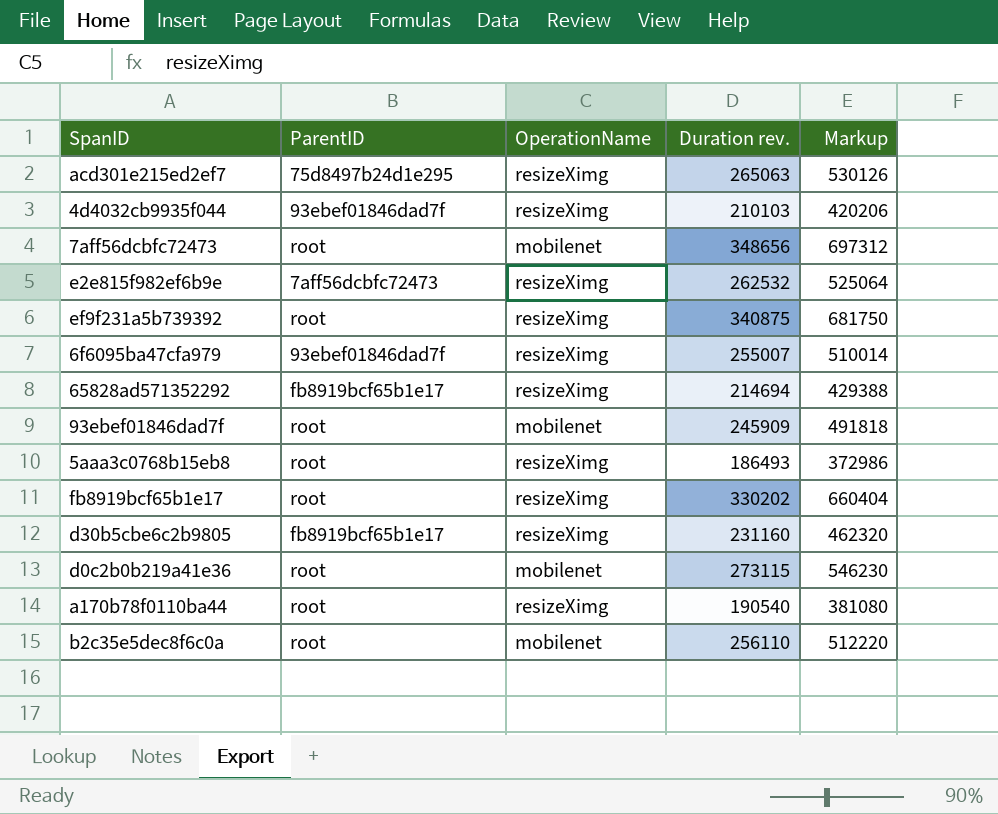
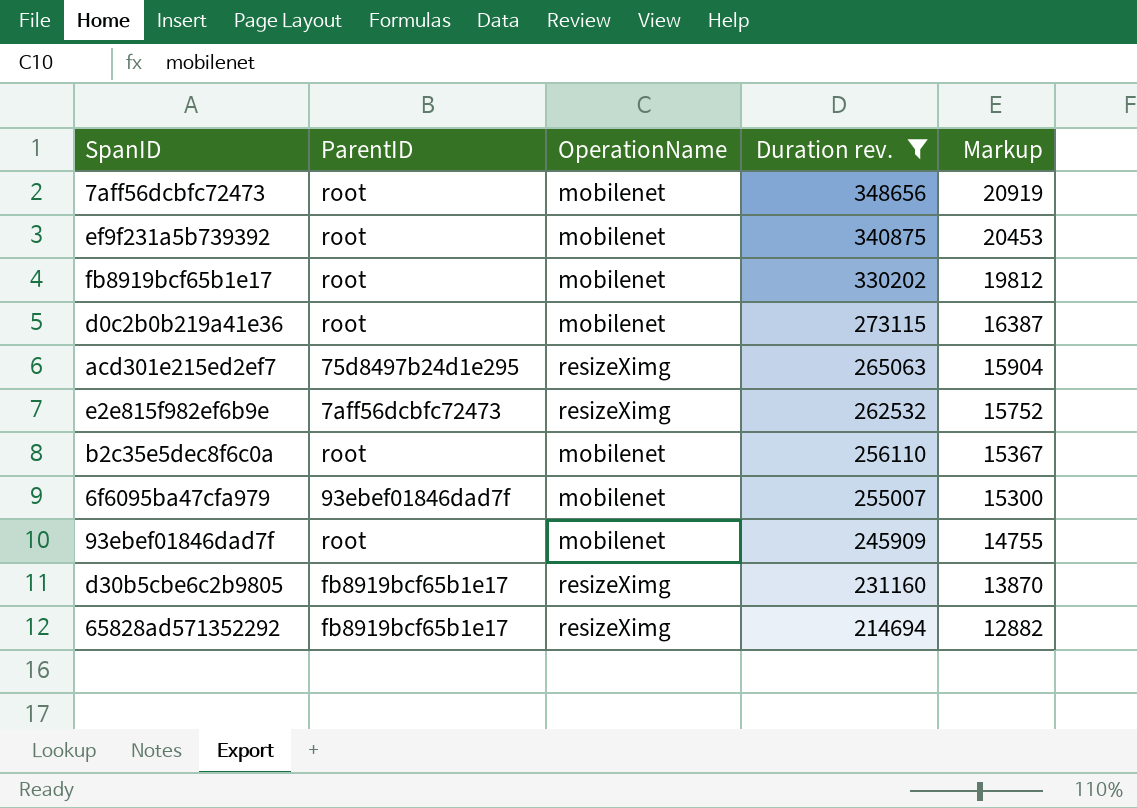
filter: none -> Duration rev. >= 214694
row order: none -> Duration rev. descending
column Markup | formula: [Duration rev.] * 2 -> [Duration rev.] * 0.06
ef9f231a5b739392 | OperationName: resizeXimg -> mobilenet
fb8919bcf65b1e17 | OperationName: resizeXimg -> mobilenet
6f6095ba47cfa979 | OperationName: resizeXimg -> mobilenet

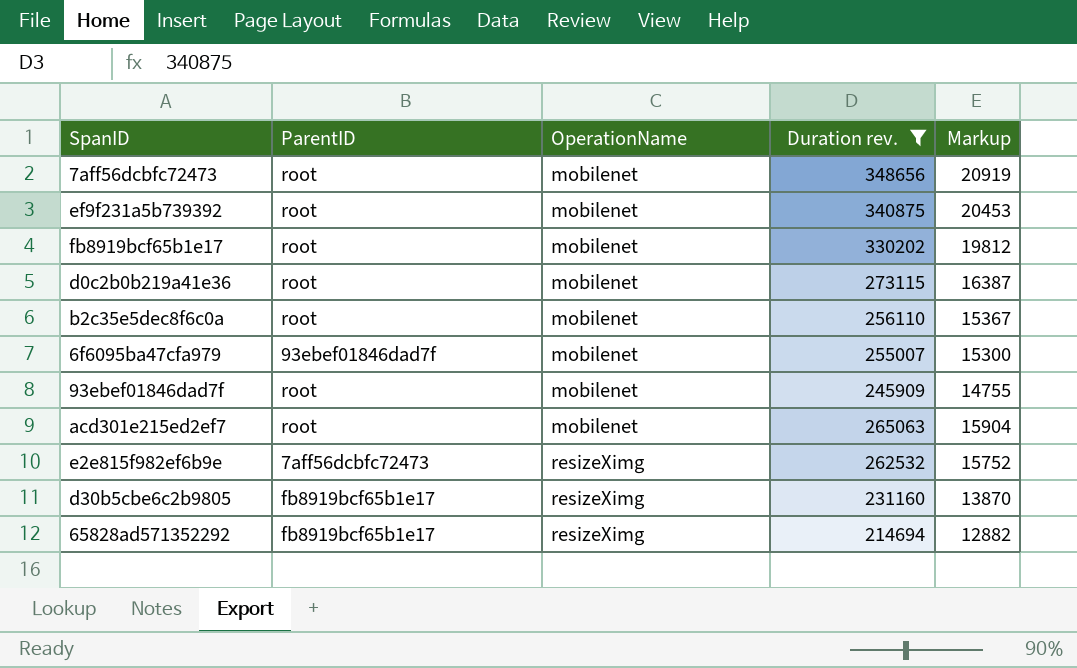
row order: Duration rev. descending -> OperationName ascending
acd301e215ed2ef7 | ParentID: 75d8497b24d1e295 -> root
acd301e215ed2ef7 | OperationName: resizeXimg -> mobilenet

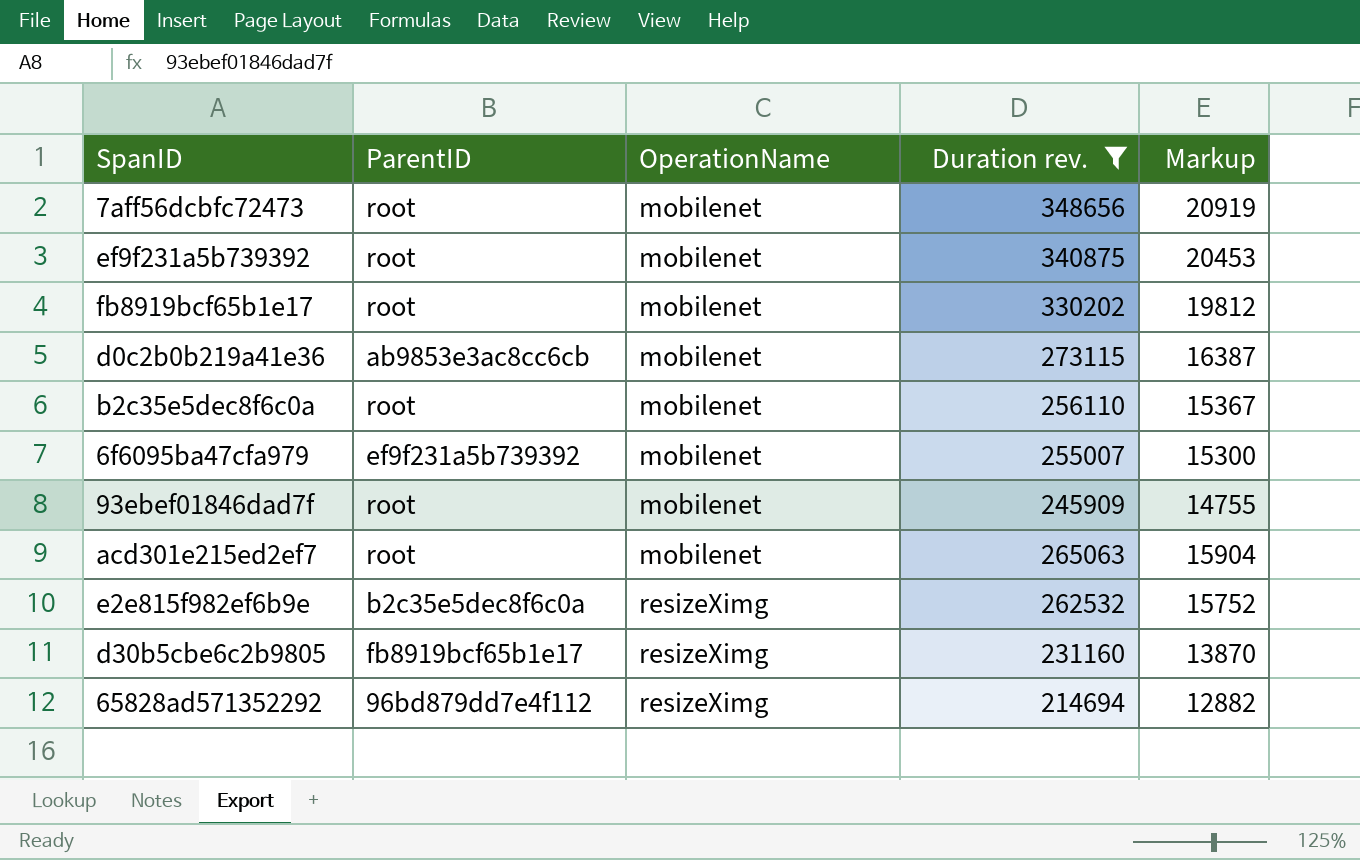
d0c2b0b219a41e36 | ParentID: root -> ab9853e3ac8cc6cb
6f6095ba47cfa979 | ParentID: 93ebef01846dad7f -> ef9f231a5b739392
e2e815f982ef6b9e | ParentID: 7aff56dcbfc72473 -> b2c35e5dec8f6c0a
65828ad571352292 | ParentID: fb8919bcf65b1e17 -> 96bd879dd7e4f112

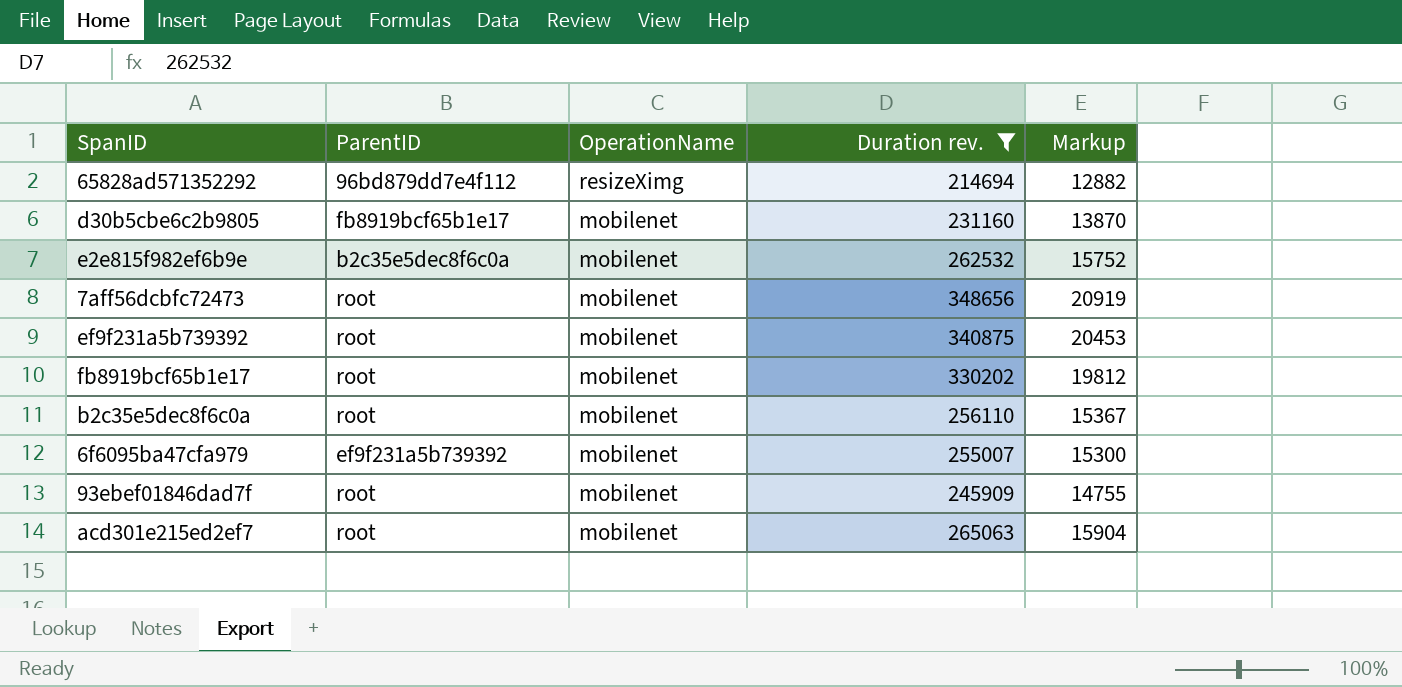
row order: OperationName ascending -> OperationName descending
row d0c2b0b219a41e36: ab9853e3ac8cc6cb | mobilenet | 273115 | 16387 -> none
d30b5cbe6c2b9805 | OperationName: resizeXimg -> mobilenet
e2e815f982ef6b9e | OperationName: resizeXimg -> mobilenet

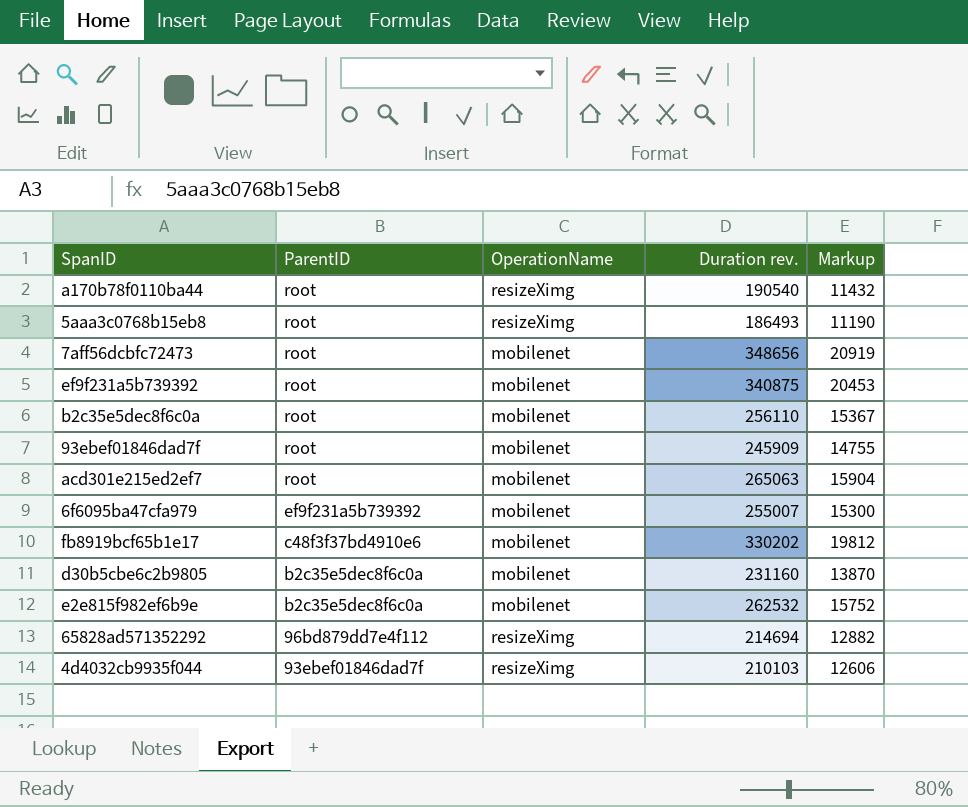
filter: Duration rev. >= 214694 -> none
row order: OperationName descending -> ParentID descending
fb8919bcf65b1e17 | ParentID: root -> c48f3f37bd4910e6
d30b5cbe6c2b9805 | ParentID: fb8919bcf65b1e17 -> b2c35e5dec8f6c0a

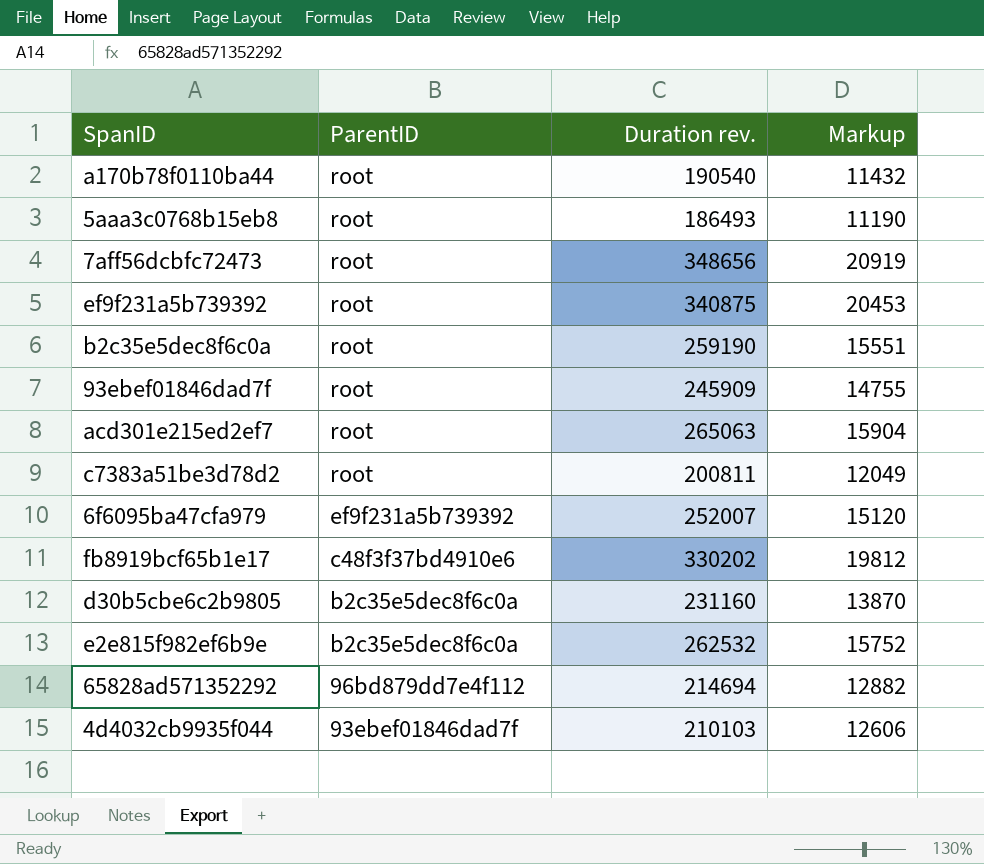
column OperationName | position: 3 -> none
b2c35e5dec8f6c0a | Duration rev.: 256110 -> 259190
b2c35e5dec8f6c0a | Markup: 15367 -> 15551
row c7383a51be3d78d2: none -> root | 200811 | 12049
6f6095ba47cfa979 | Duration rev.: 255007 -> 252007
6f6095ba47cfa979 | Markup: 15300 -> 15120

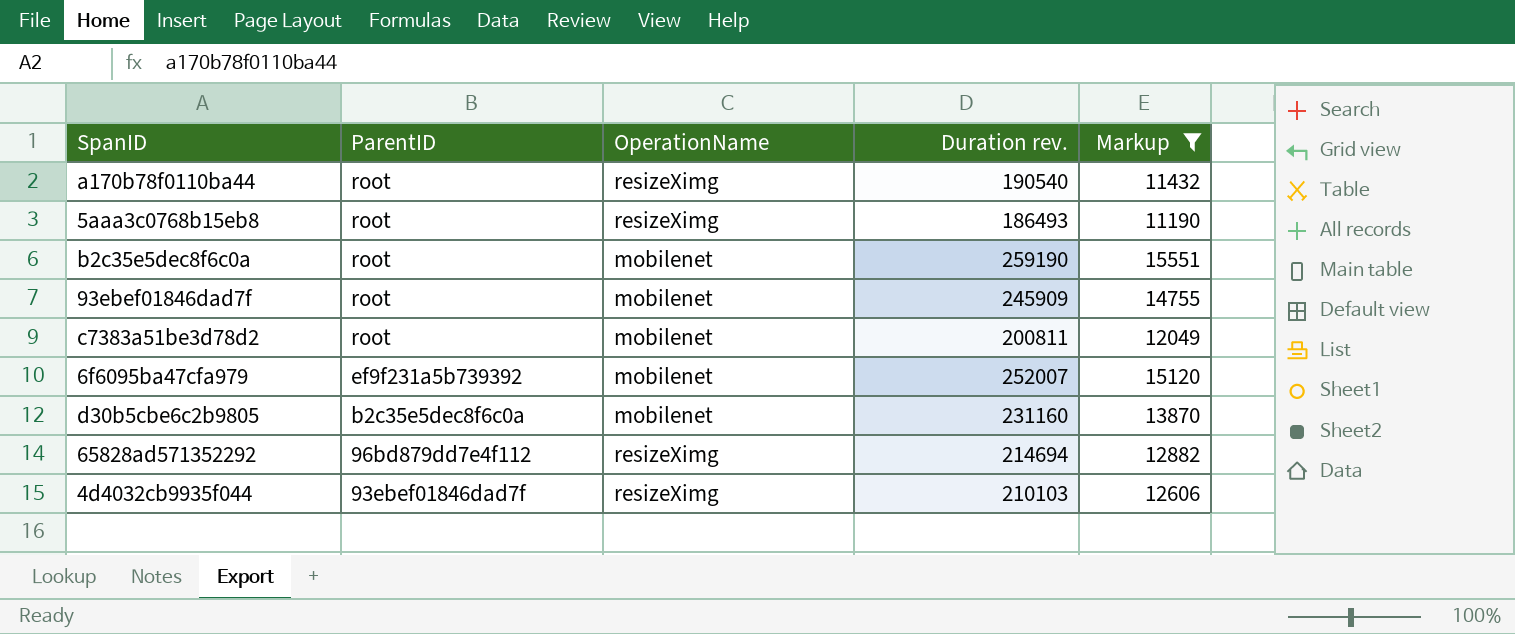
filter: none -> Markup <= 15551
column OperationName | position: none -> 3

